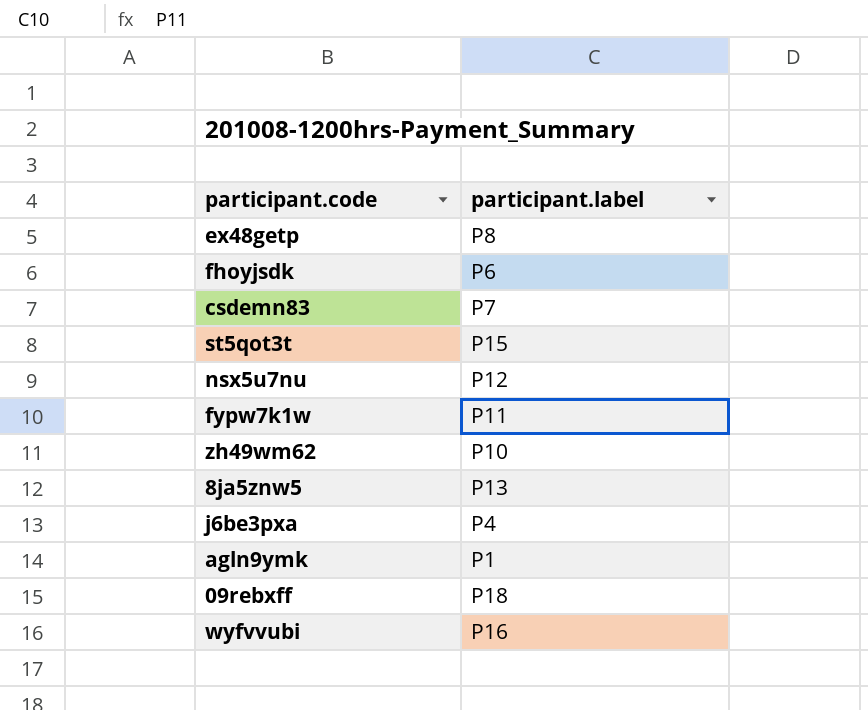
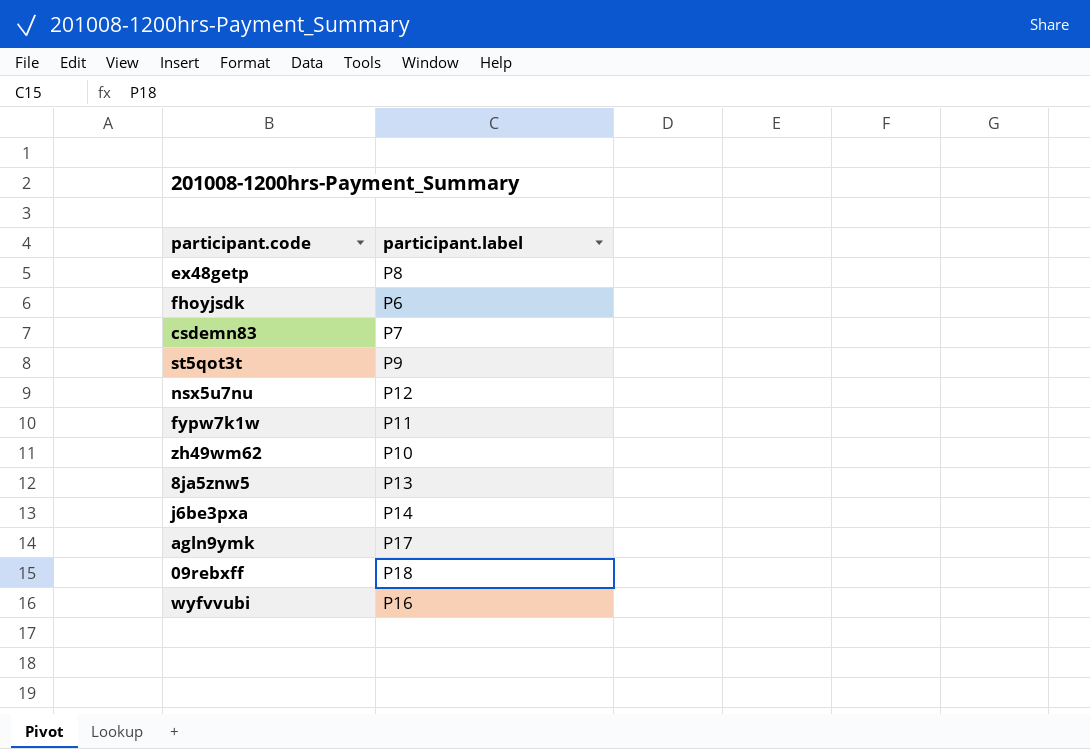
st5qot3t | participant.label: P15 -> P9
j6be3pxa | participant.label: P4 -> P14
agln9ymk | participant.label: P1 -> P17

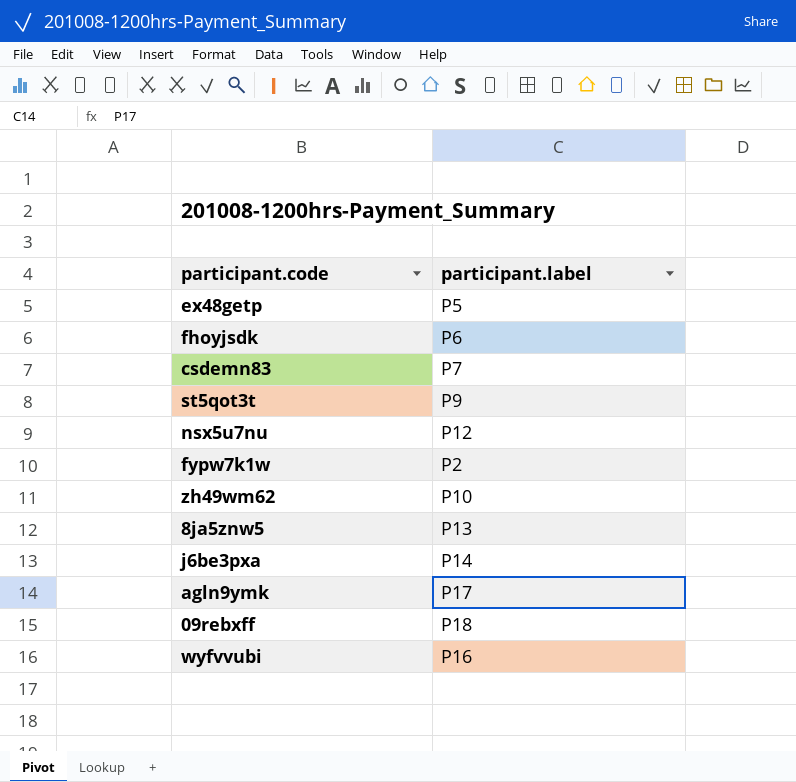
ex48getp | participant.label: P8 -> P5
fypw7k1w | participant.label: P11 -> P2

